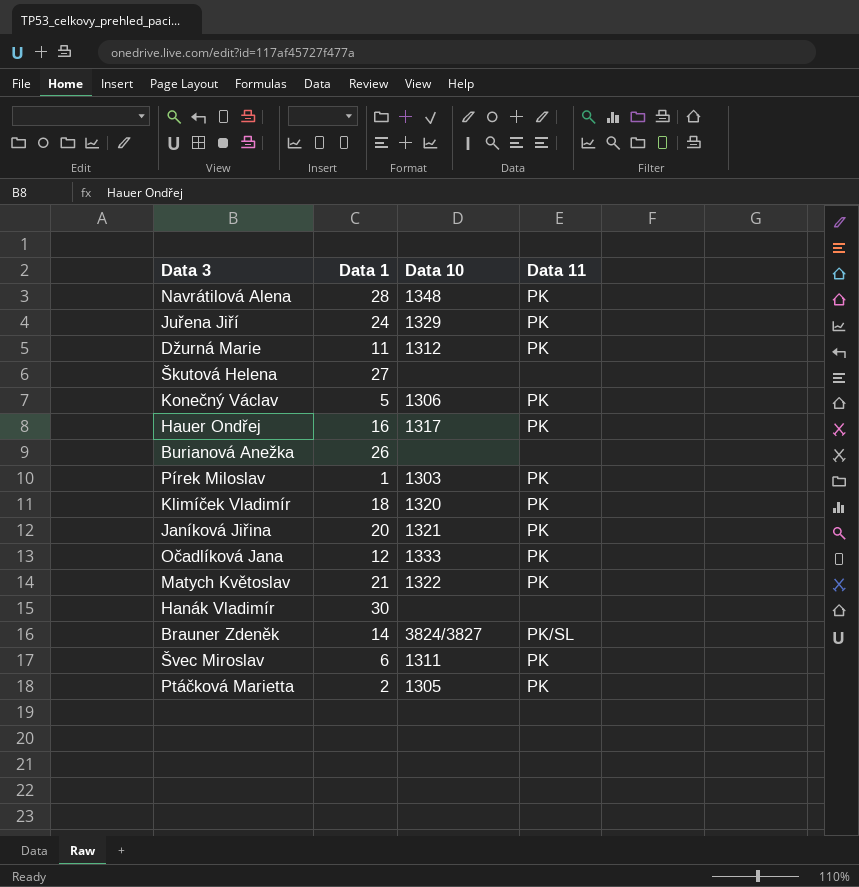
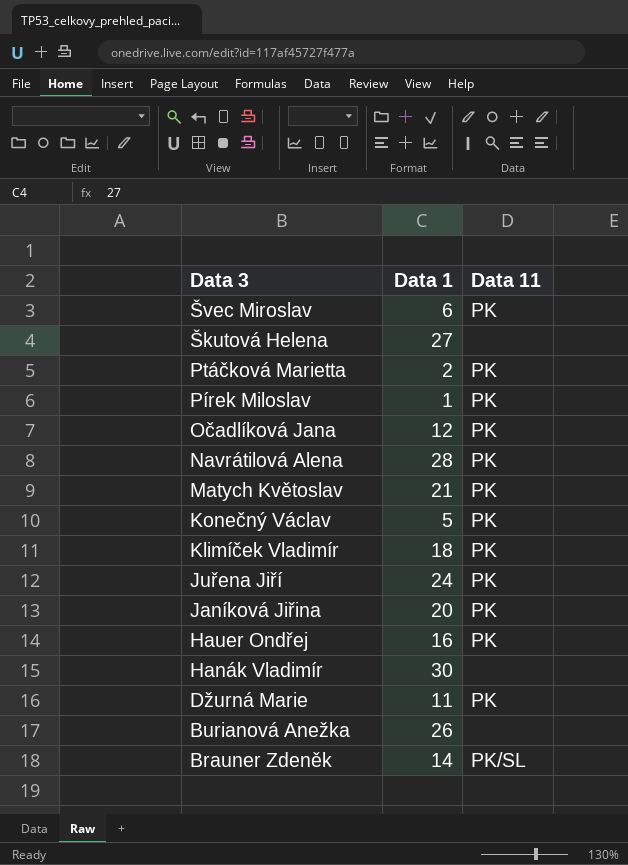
row order: none -> Data 3 descending
column Data 10 | position: 3 -> none

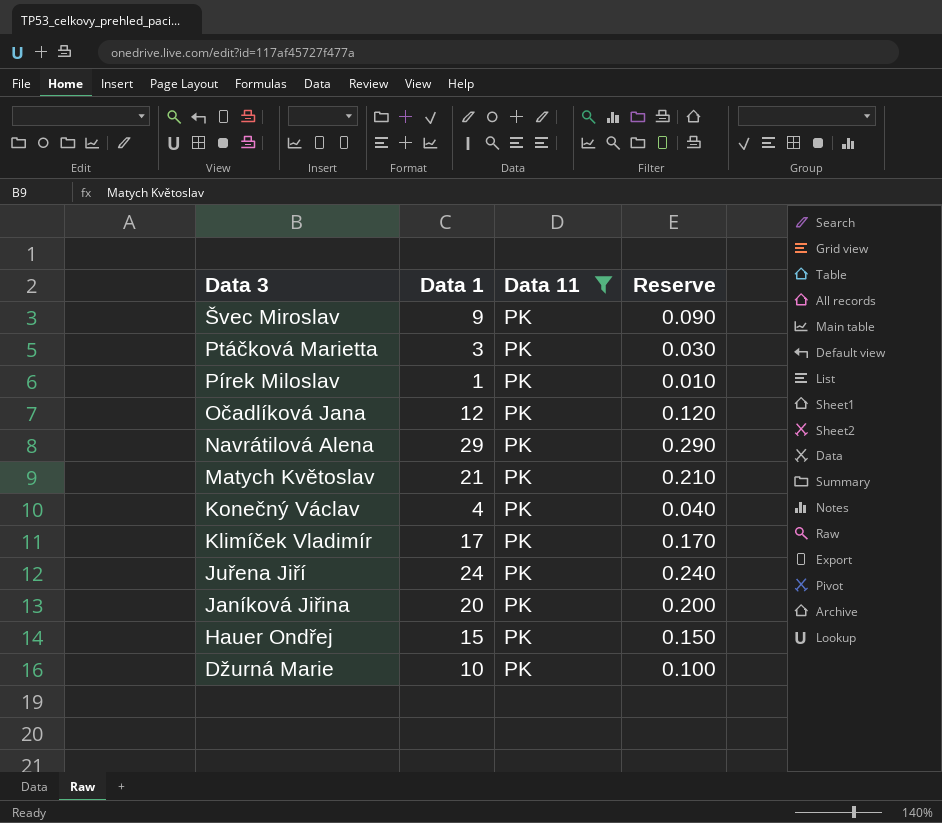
filter: none -> Data 11 = PK
column Reserve | formula: none -> [Data 1] * 0.01
Švec Miroslav | Data 1: 6 -> 9
Ptáčková Marietta | Data 1: 2 -> 3
Navrátilová Alena | Data 1: 28 -> 29
Konečný Václav | Data 1: 5 -> 4
Klimíček Vladimír | Data 1: 18 -> 17
Hauer Ondřej | Data 1: 16 -> 15
Džurná Marie | Data 1: 11 -> 10

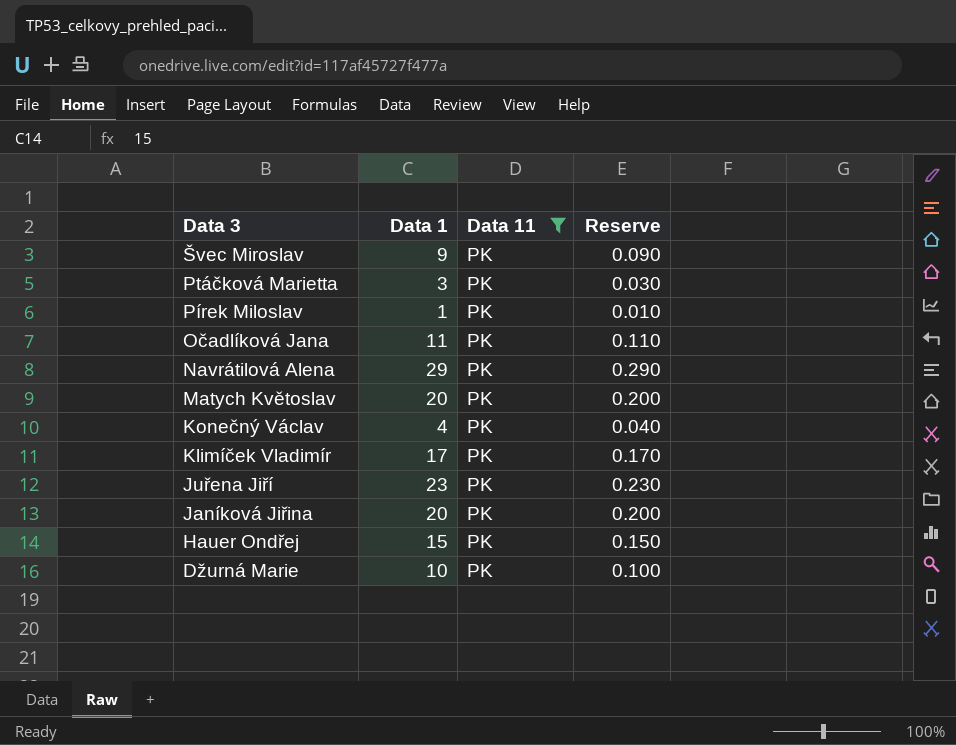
Očadlíková Jana | Data 1: 12 -> 11
Očadlíková Jana | Reserve: 0.120 -> 0.110
Matych Květoslav | Data 1: 21 -> 20
Matych Květoslav | Reserve: 0.210 -> 0.200
Juřena Jiří | Data 1: 24 -> 23
Juřena Jiří | Reserve: 0.240 -> 0.230

